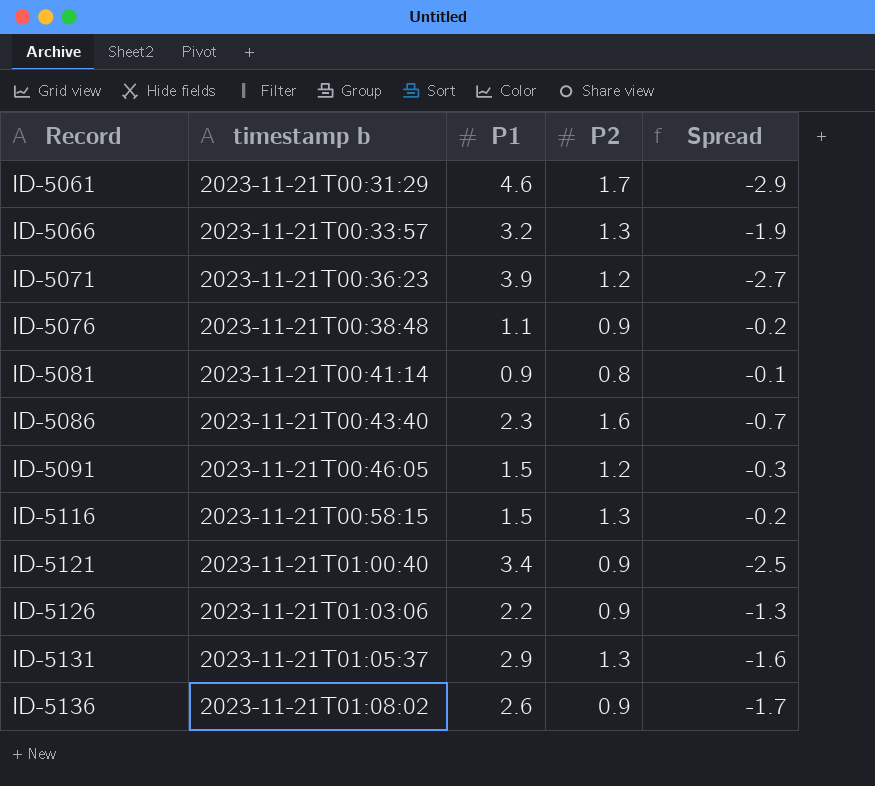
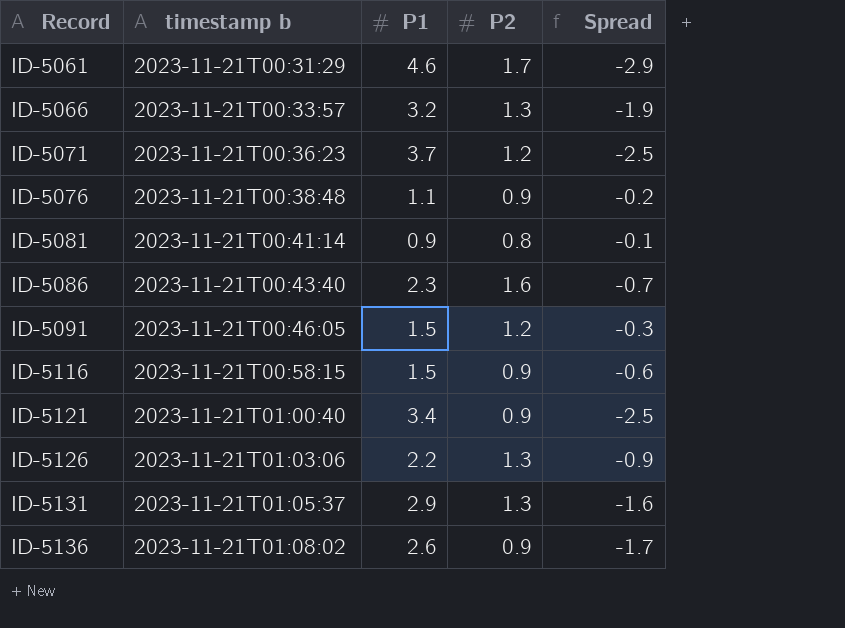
ID-5071 | P1: 3.9 -> 3.7
ID-5071 | Spread: -2.7 -> -2.5
ID-5116 | P2: 1.3 -> 0.9
ID-5116 | Spread: -0.2 -> -0.6
ID-5126 | P2: 0.9 -> 1.3
ID-5126 | Spread: -1.3 -> -0.9

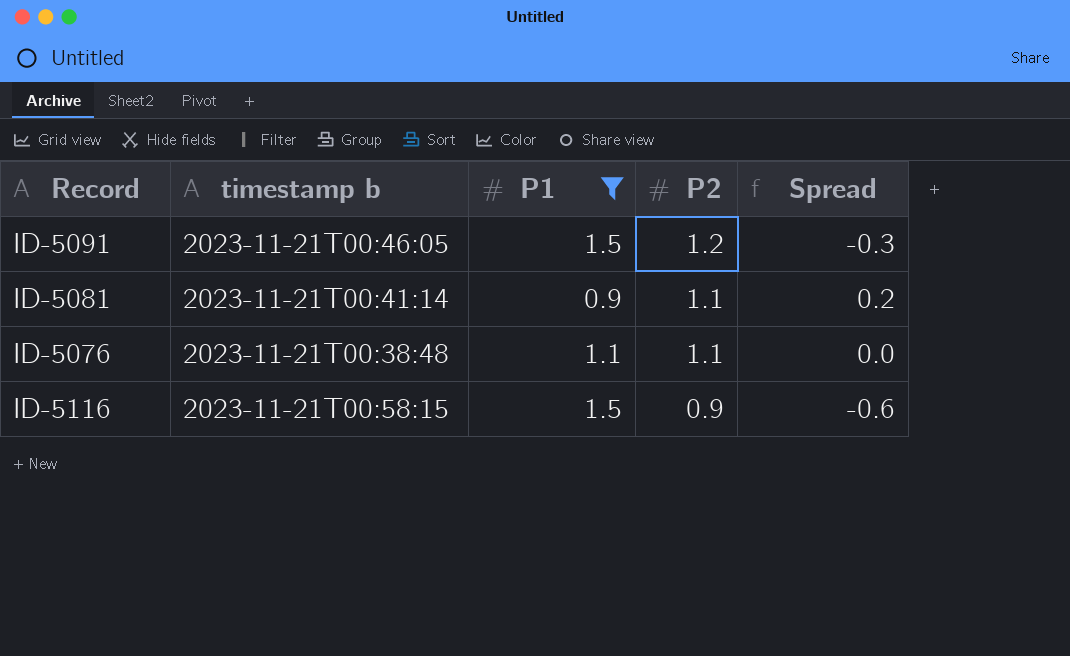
filter: none -> P1 <= 1.5
row order: Record ascending -> P2 descending
ID-5081 | P2: 0.8 -> 1.1
ID-5081 | Spread: -0.1 -> 0.2
ID-5076 | P2: 0.9 -> 1.1
ID-5076 | Spread: -0.2 -> 0.0

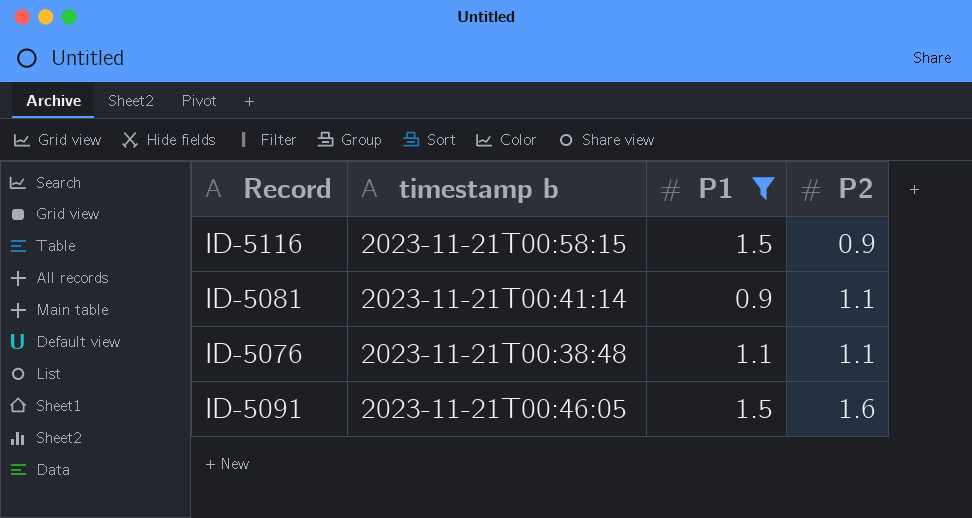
row order: P2 descending -> P2 ascending
column Spread | formula: [P2] - [P1] -> none
ID-5091 | P2: 1.2 -> 1.6

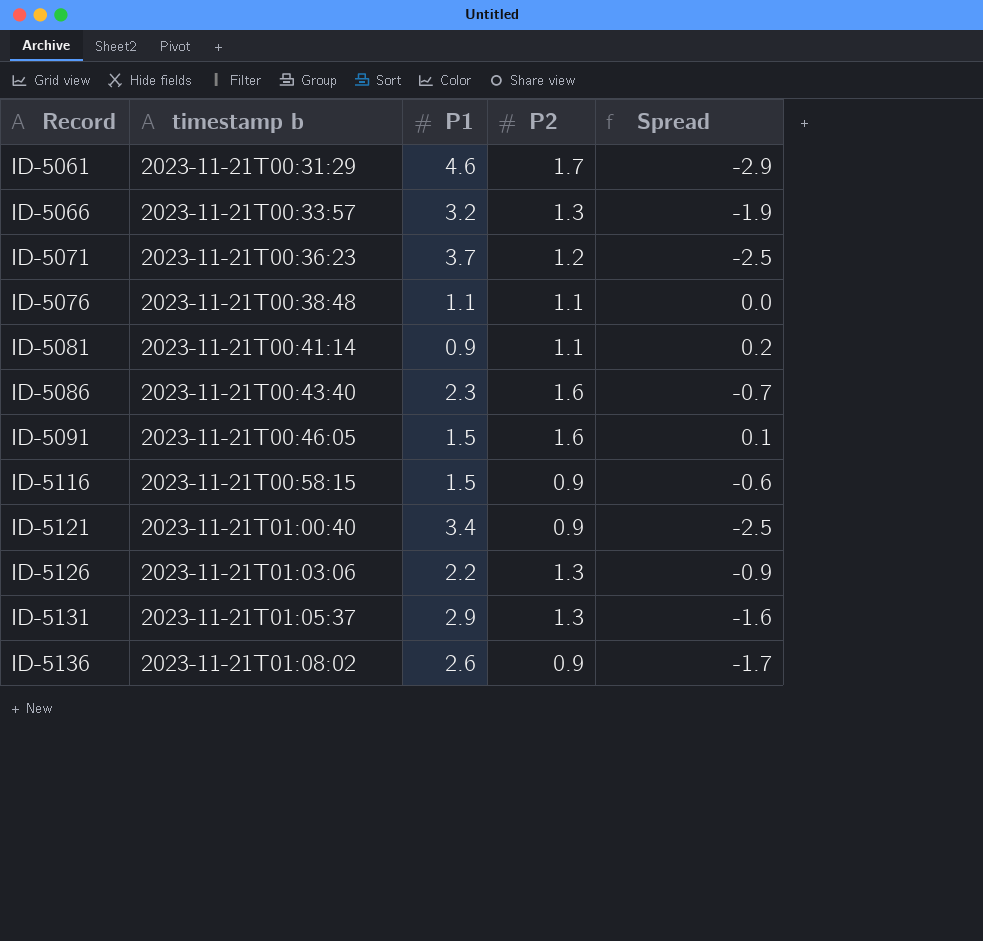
filter: P1 <= 1.5 -> none
row order: P2 ascending -> Record ascending
column Spread | formula: none -> [P2] - [P1]

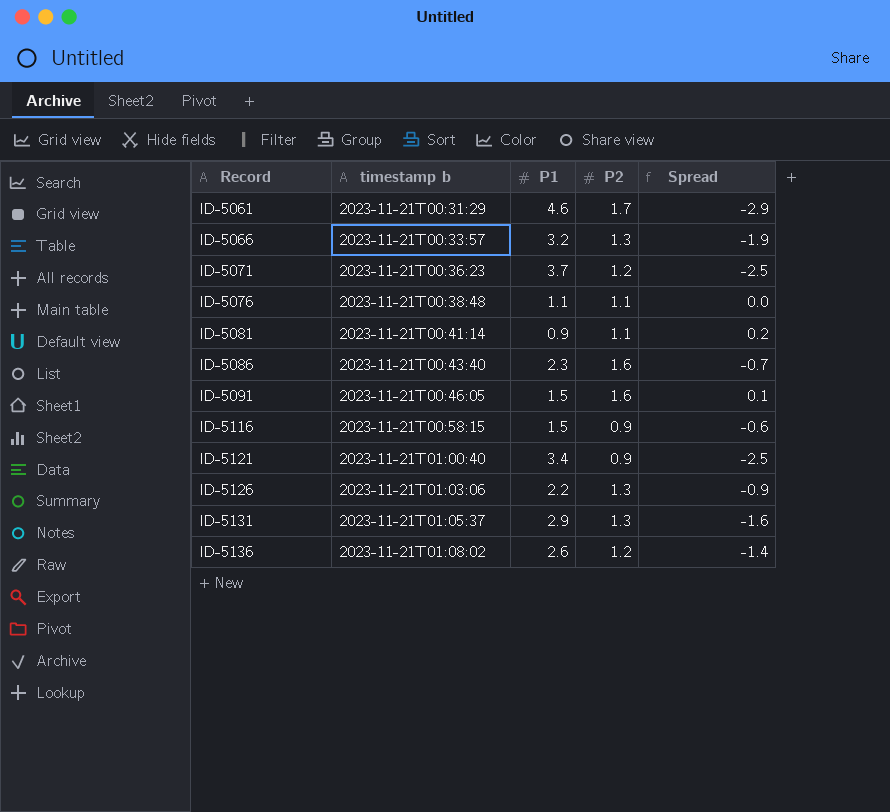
ID-5136 | P2: 0.9 -> 1.2
ID-5136 | Spread: -1.7 -> -1.4

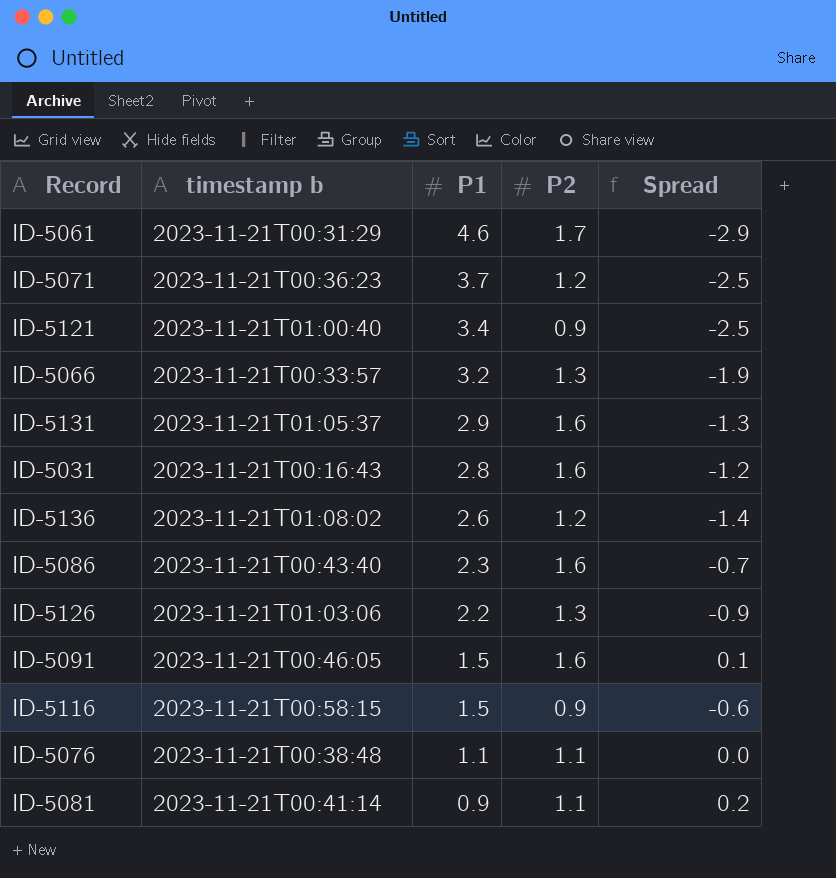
row order: Record ascending -> P1 descending
ID-5131 | P2: 1.3 -> 1.6
ID-5131 | Spread: -1.6 -> -1.3
row ID-5031: none -> 2023-11-21T00:16:43 | 2.8 | 1.6 | -1.2

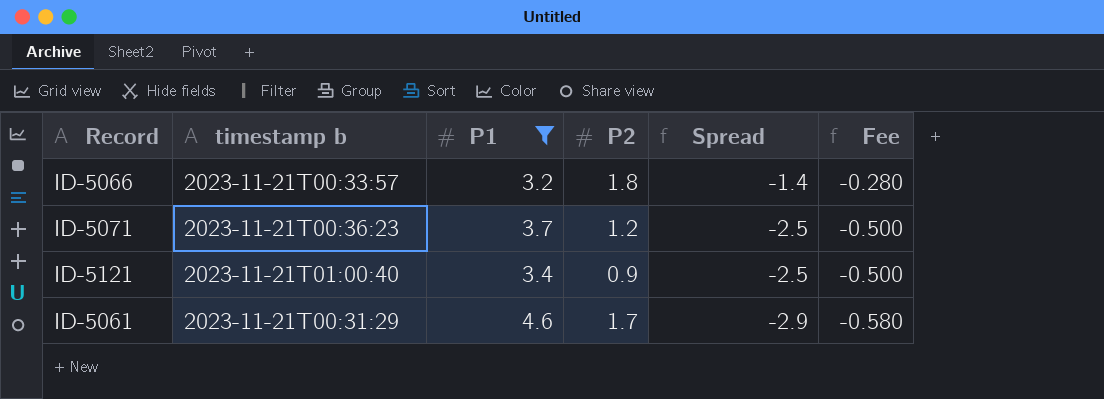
filter: none -> P1 >= 3.2
row order: P1 descending -> Spread descending
column Fee | formula: none -> [Spread] * 0.2
ID-5066 | P2: 1.3 -> 1.8
ID-5066 | Spread: -1.9 -> -1.4

